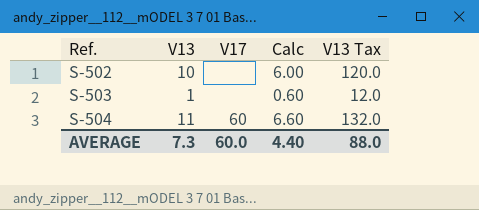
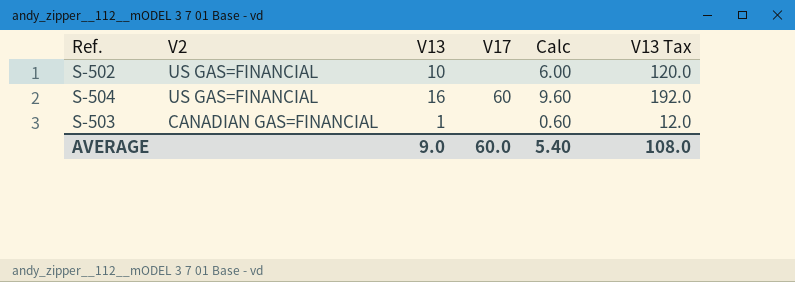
row order: Ref. ascending -> V2 descending
column V2 | position: none -> 2
S-504 | V13: 11 -> 16
S-504 | Calc: 6.60 -> 9.60
S-504 | V13 Tax: 132.0 -> 192.0
AVERAGE | V13: 7.3 -> 9.0
AVERAGE | Calc: 4.40 -> 5.40
AVERAGE | V13 Tax: 88.0 -> 108.0

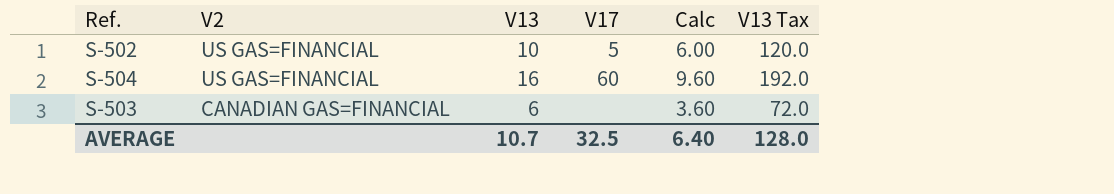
S-502 | V17: none -> 5
S-503 | V13: 1 -> 6
S-503 | Calc: 0.60 -> 3.60
S-503 | V13 Tax: 12.0 -> 72.0
AVERAGE | V13: 9.0 -> 10.7
AVERAGE | V17: 60.0 -> 32.5
AVERAGE | Calc: 5.40 -> 6.40
AVERAGE | V13 Tax: 108.0 -> 128.0

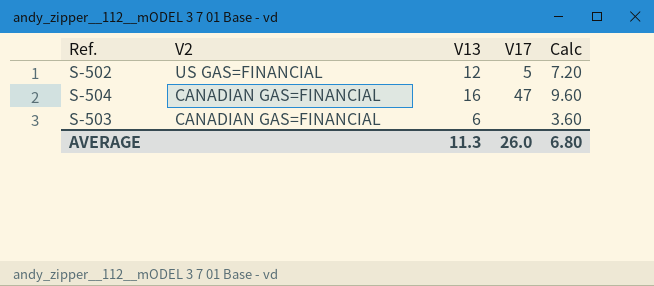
column V13 Tax | formula: [V13] * 12 -> none
S-502 | V13: 10 -> 12
S-502 | Calc: 6.00 -> 7.20
S-504 | V2: US GAS=FINANCIAL -> CANADIAN GAS=FINANCIAL
S-504 | V17: 60 -> 47
AVERAGE | V13: 10.7 -> 11.3
AVERAGE | V17: 32.5 -> 26.0
AVERAGE | Calc: 6.40 -> 6.80

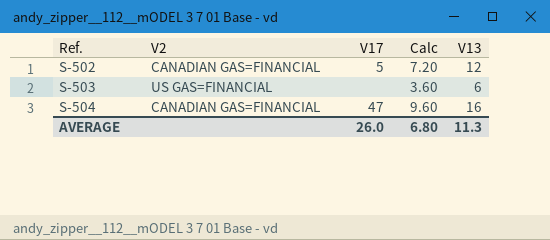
row order: V2 descending -> Ref. ascending
column V13 | position: 3 -> 5
S-502 | V2: US GAS=FINANCIAL -> CANADIAN GAS=FINANCIAL
S-503 | V2: CANADIAN GAS=FINANCIAL -> US GAS=FINANCIAL

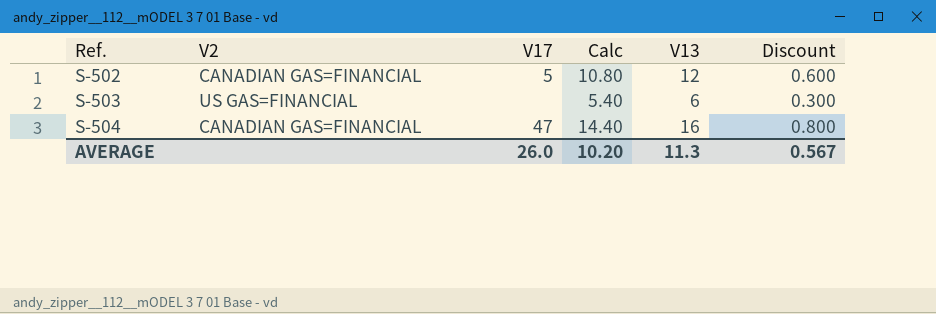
column Calc | formula: [V13] * 0.6 -> [V13] * 0.9
column Discount | formula: none -> [V13] * 0.05
AVERAGE | Calc: 6.80 -> 10.20

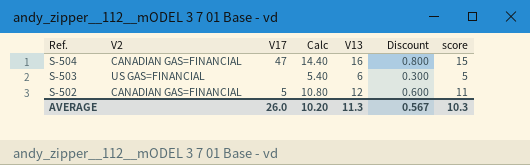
row order: Ref. ascending -> Ref. descending
column score | formula: none -> [V13] - 1

